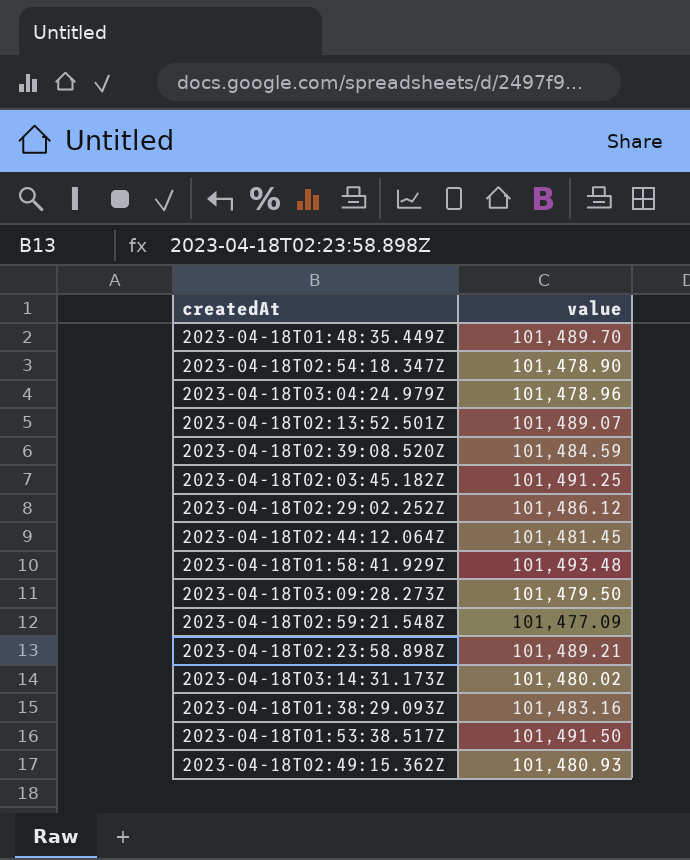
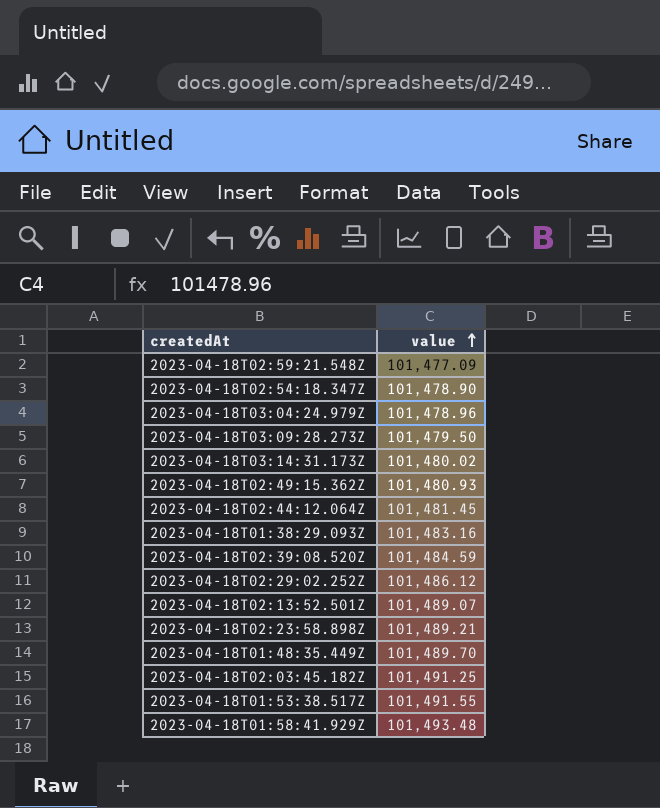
row order: none -> value ascending
2023-04-18T01:53:38.517Z | value: 101,491.50 -> 101,491.55

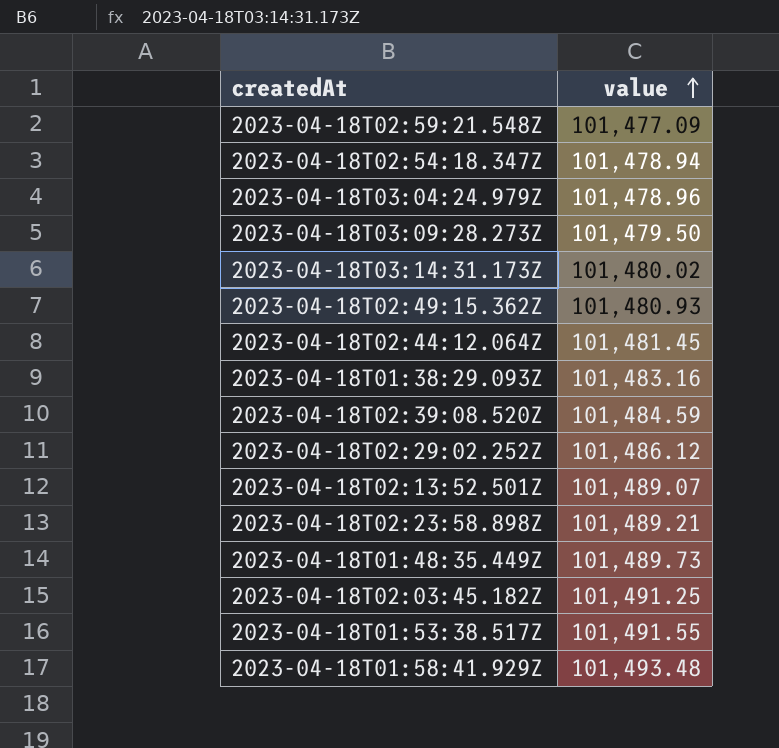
2023-04-18T02:54:18.347Z | value: 101,478.90 -> 101,478.94
2023-04-18T01:48:35.449Z | value: 101,489.70 -> 101,489.73

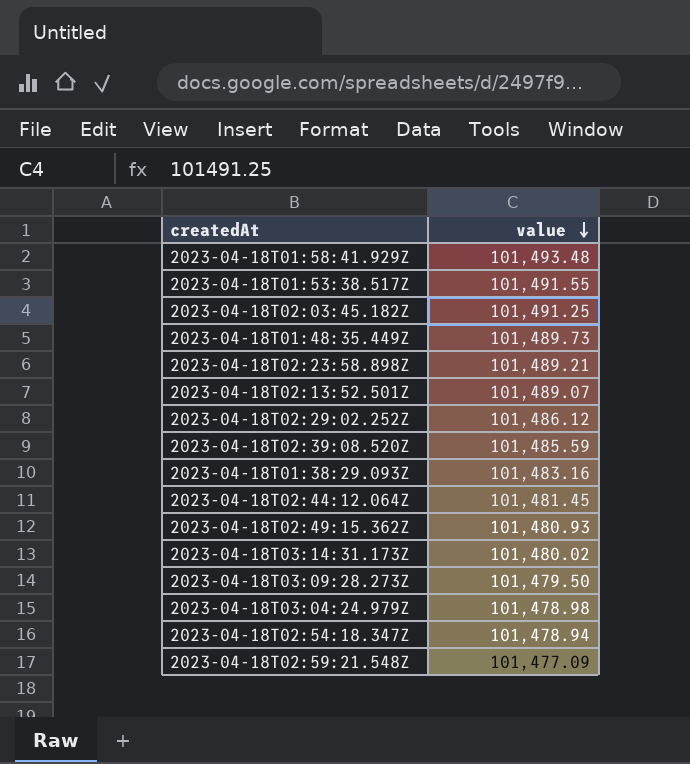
row order: value ascending -> value descending
2023-04-18T02:39:08.520Z | value: 101,484.59 -> 101,485.59
2023-04-18T03:04:24.979Z | value: 101,478.96 -> 101,478.98

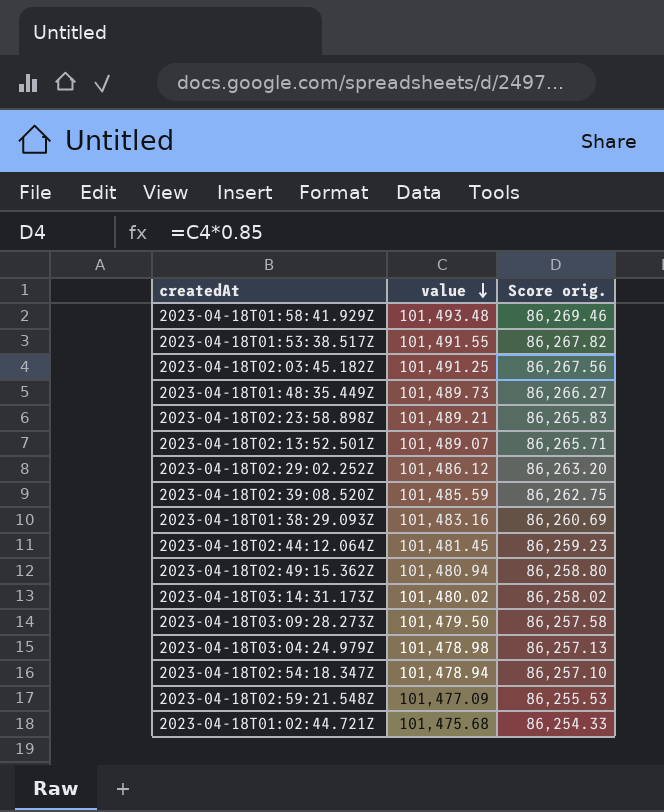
column Score orig. | formula: none -> [value] * 0.85
2023-04-18T02:49:15.362Z | value: 101,480.93 -> 101,480.94
row 2023-04-18T01:02:44.721Z: none -> 101,475.68 | 86,254.33

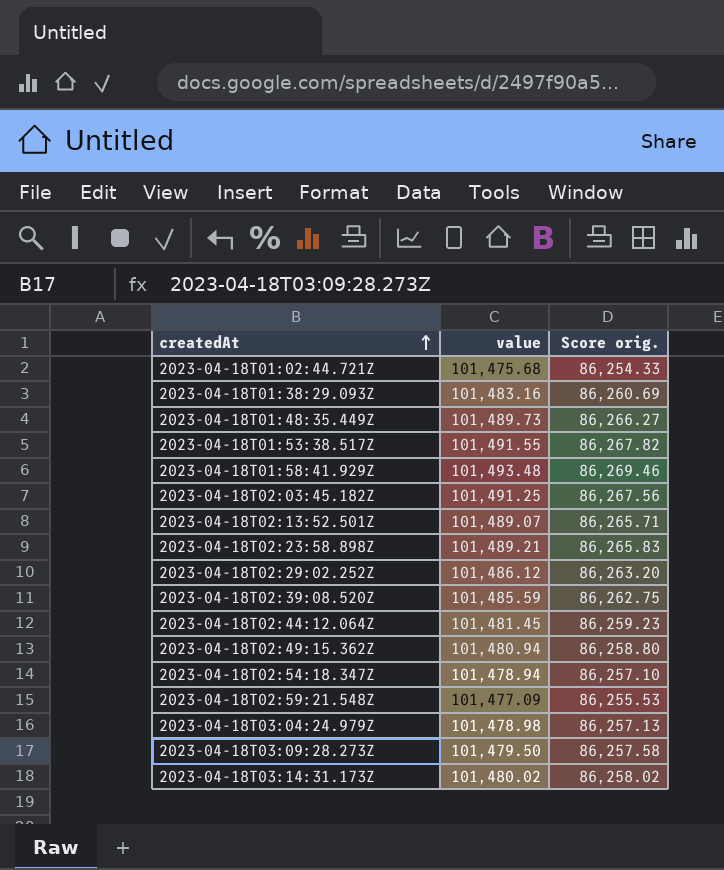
row order: value descending -> createdAt ascending

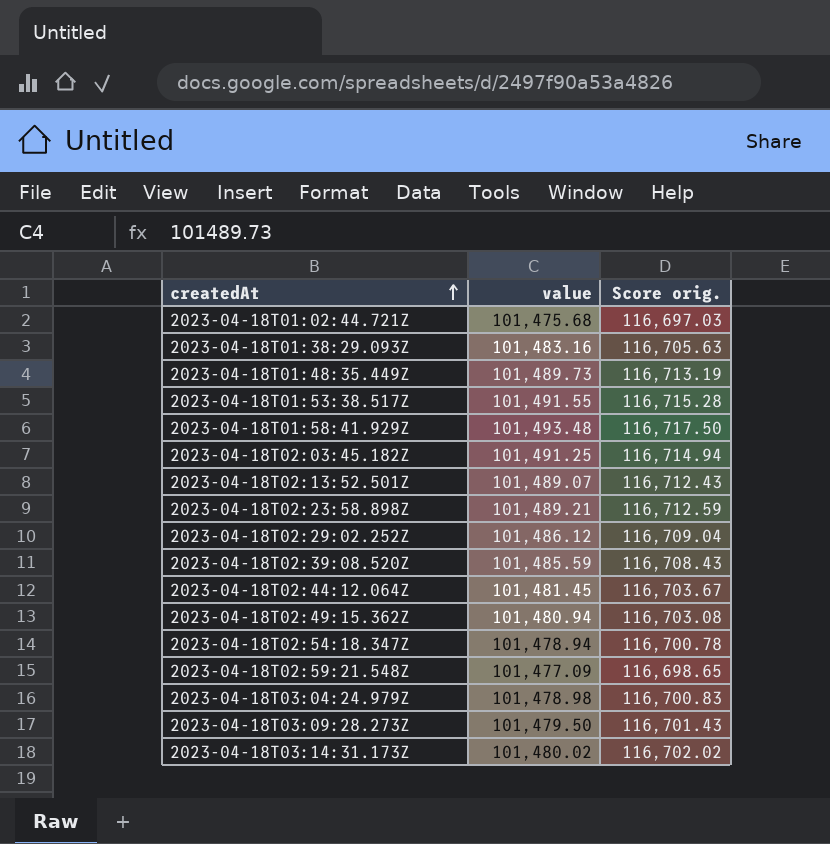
column Score orig. | formula: [value] * 0.85 -> [value] * 1.15

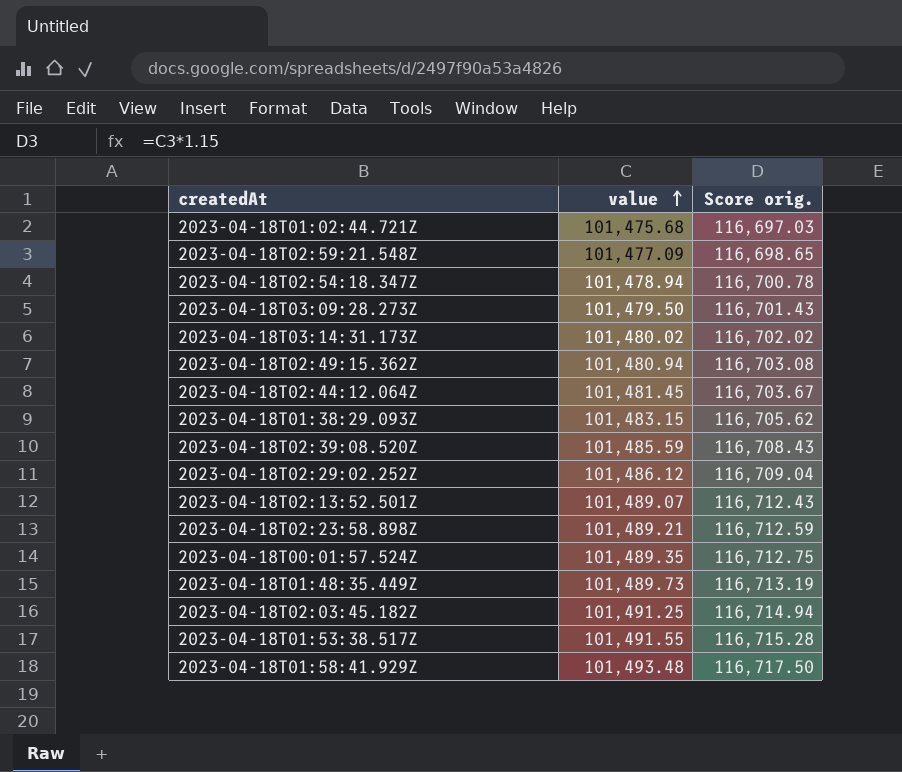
row order: createdAt ascending -> value ascending
row 2023-04-18T03:04:24.979Z: 101,478.98 | 116,700.83 -> none
2023-04-18T01:38:29.093Z | value: 101,483.16 -> 101,483.15
2023-04-18T01:38:29.093Z | Score orig.: 116,705.63 -> 116,705.62
row 2023-04-18T00:01:57.524Z: none -> 101,489.35 | 116,712.75

